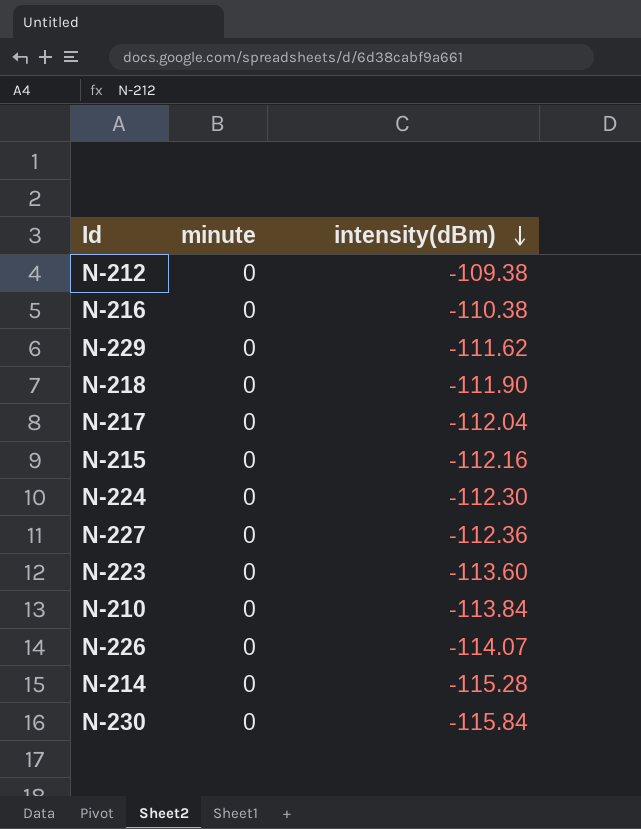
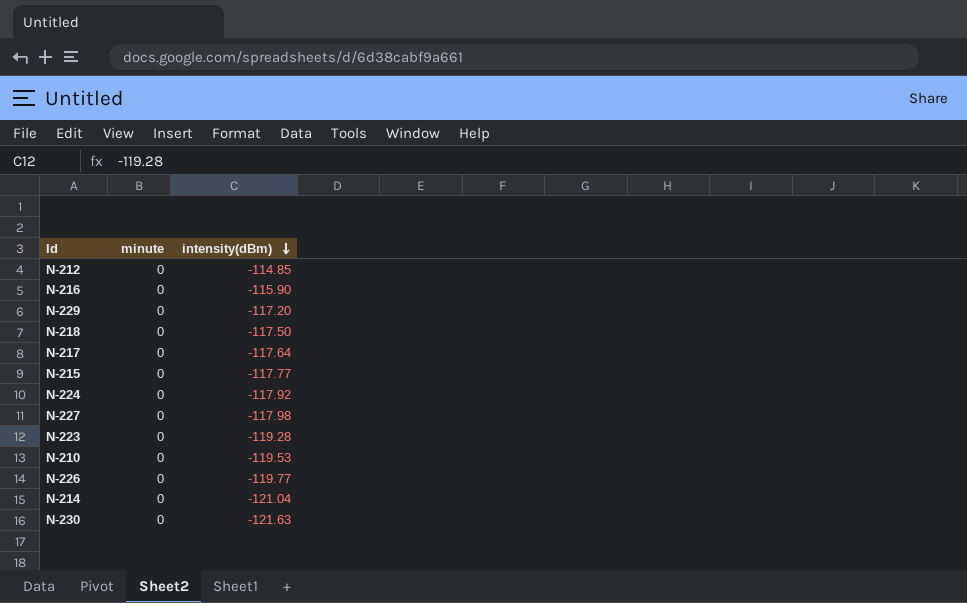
N-212 | intensity(dBm): -109.38 -> -114.85
N-216 | intensity(dBm): -110.38 -> -115.90
N-229 | intensity(dBm): -111.62 -> -117.20
N-218 | intensity(dBm): -111.90 -> -117.50
N-217 | intensity(dBm): -112.04 -> -117.64
N-215 | intensity(dBm): -112.16 -> -117.77
N-224 | intensity(dBm): -112.30 -> -117.92
N-227 | intensity(dBm): -112.36 -> -117.98
N-223 | intensity(dBm): -113.60 -> -119.28
N-210 | intensity(dBm): -113.84 -> -119.53
N-226 | intensity(dBm): -114.07 -> -119.77
N-214 | intensity(dBm): -115.28 -> -121.04
N-230 | intensity(dBm): -115.84 -> -121.63

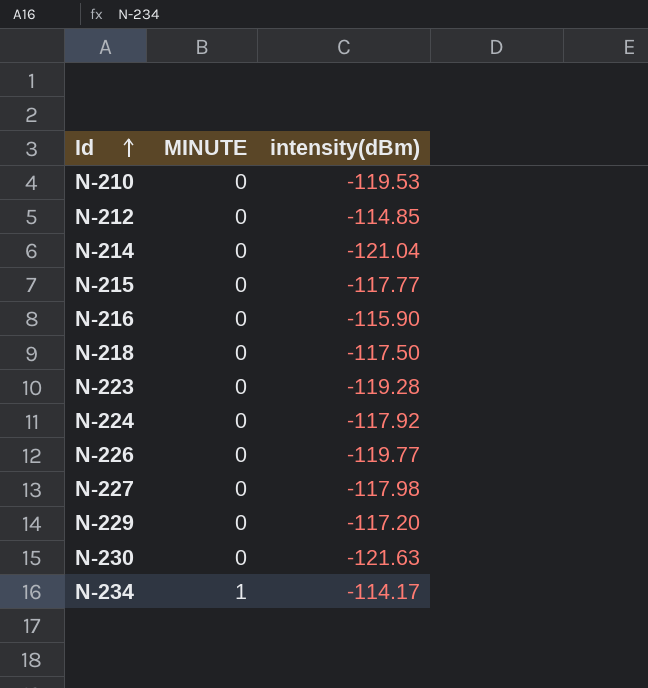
row order: intensity(dBm) descending -> Id ascending
column name: minute -> MINUTE
row N-217: 0 | -117.64 -> none
row N-234: none -> 1 | -114.17

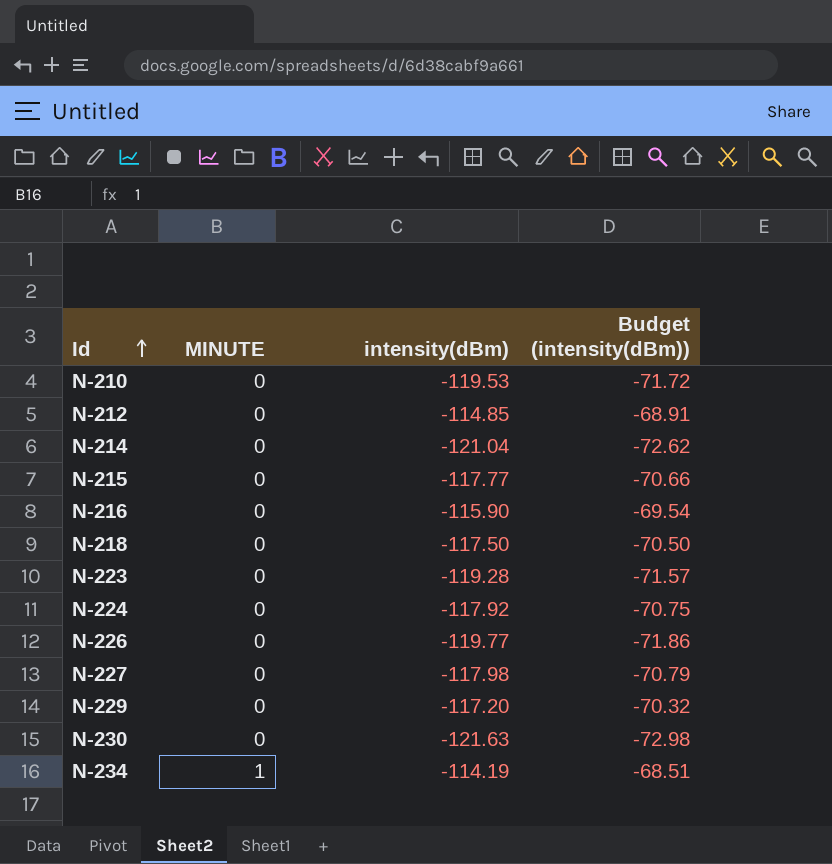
column Budget (intensity(dBm)) | formula: none -> [intensity(dBm)] * 0.6
N-234 | intensity(dBm): -114.17 -> -114.19

